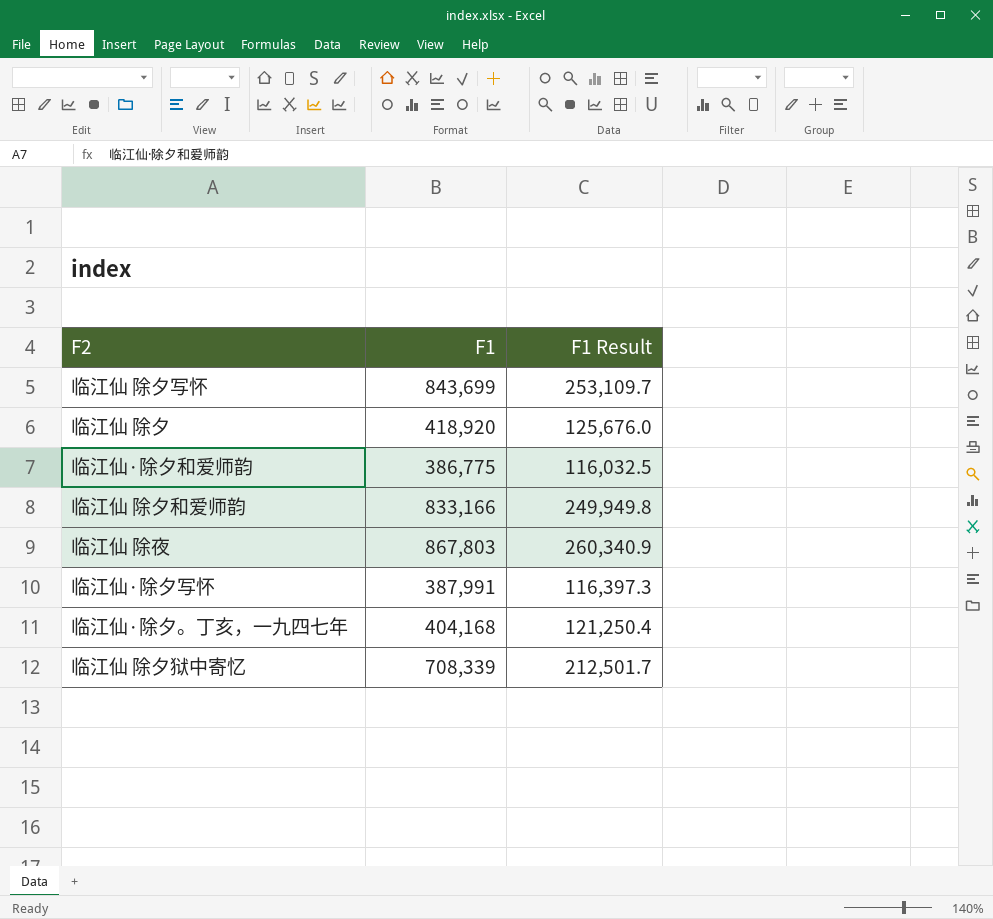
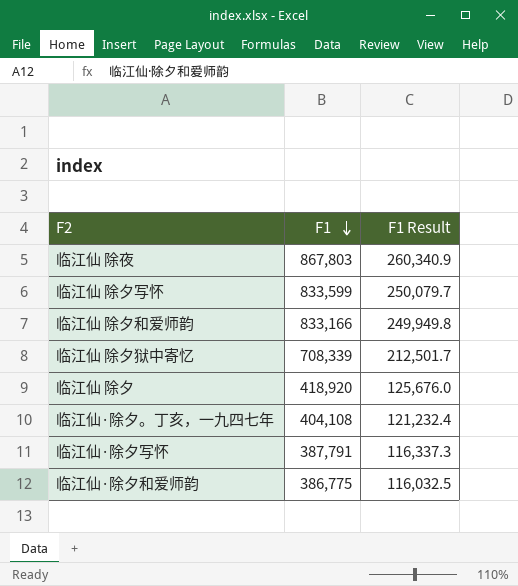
row order: none -> F1 descending
临江仙 除夕写怀 | F1: 843,699 -> 833,599
临江仙 除夕写怀 | F1 Result: 253,109.7 -> 250,079.7
临江仙·除夕。丁亥，一九四七年 | F1: 404,168 -> 404,108
临江仙·除夕。丁亥，一九四七年 | F1 Result: 121,250.4 -> 121,232.4
临江仙·除夕写怀 | F1: 387,991 -> 387,791
临江仙·除夕写怀 | F1 Result: 116,397.3 -> 116,337.3

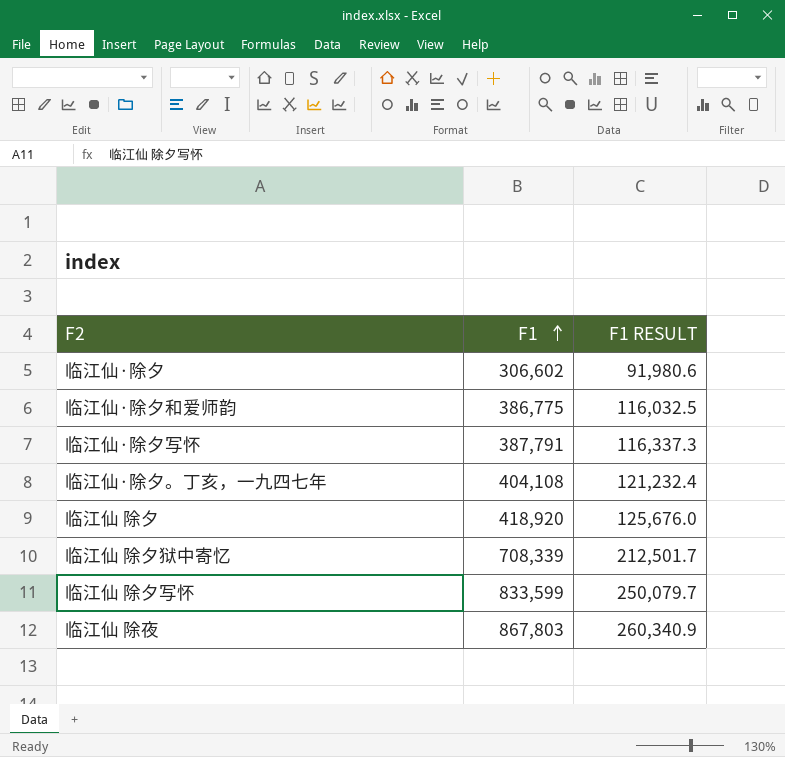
row order: F1 descending -> F1 ascending
column name: F1 Result -> F1 RESULT
row 临江仙 除夕和爱师韵: 833,166 | 249,949.8 -> none
row 临江仙·除夕: none -> 306,602 | 91,980.6

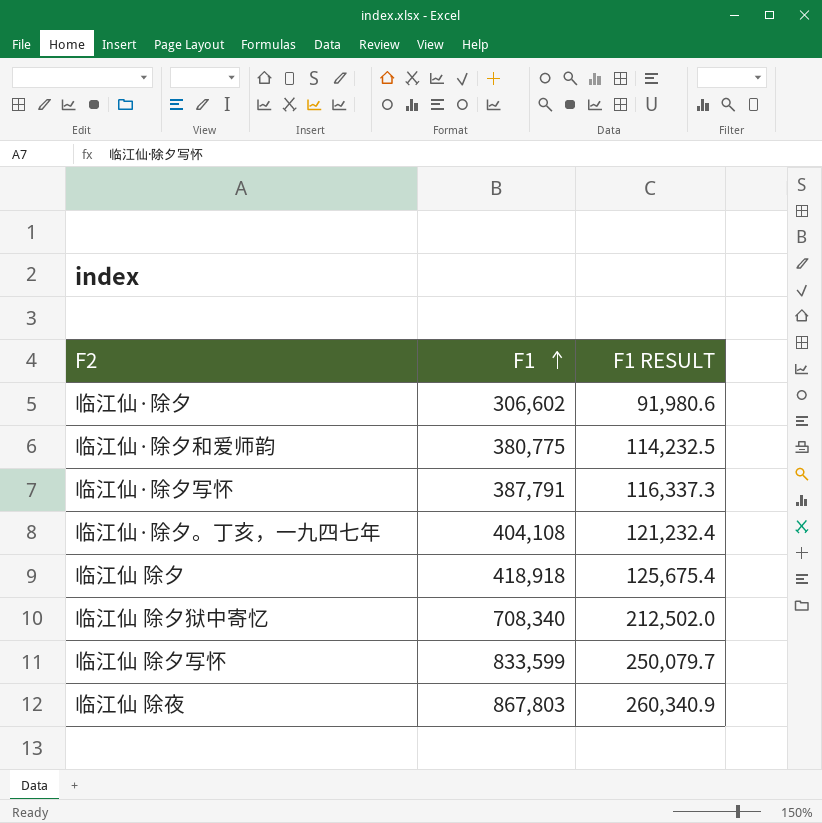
临江仙·除夕和爱师韵 | F1: 386,775 -> 380,775
临江仙·除夕和爱师韵 | F1 RESULT: 116,032.5 -> 114,232.5
临江仙 除夕 | F1: 418,920 -> 418,918
临江仙 除夕 | F1 RESULT: 125,676.0 -> 125,675.4
临江仙 除夕狱中寄忆 | F1: 708,339 -> 708,340
临江仙 除夕狱中寄忆 | F1 RESULT: 212,501.7 -> 212,502.0

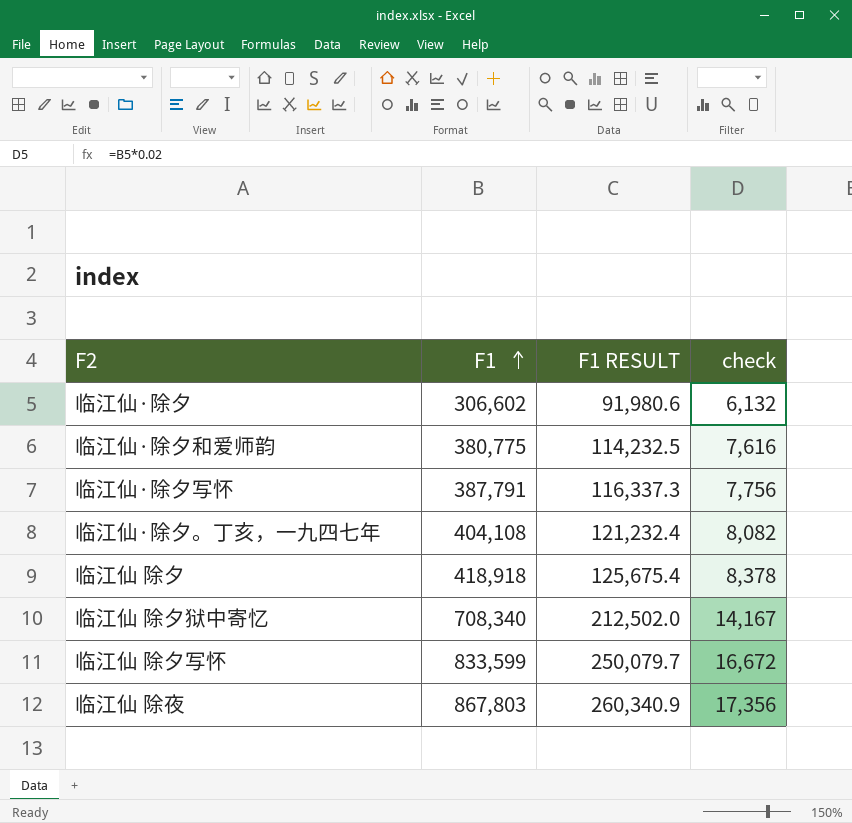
column check | formula: none -> [F1] * 0.02

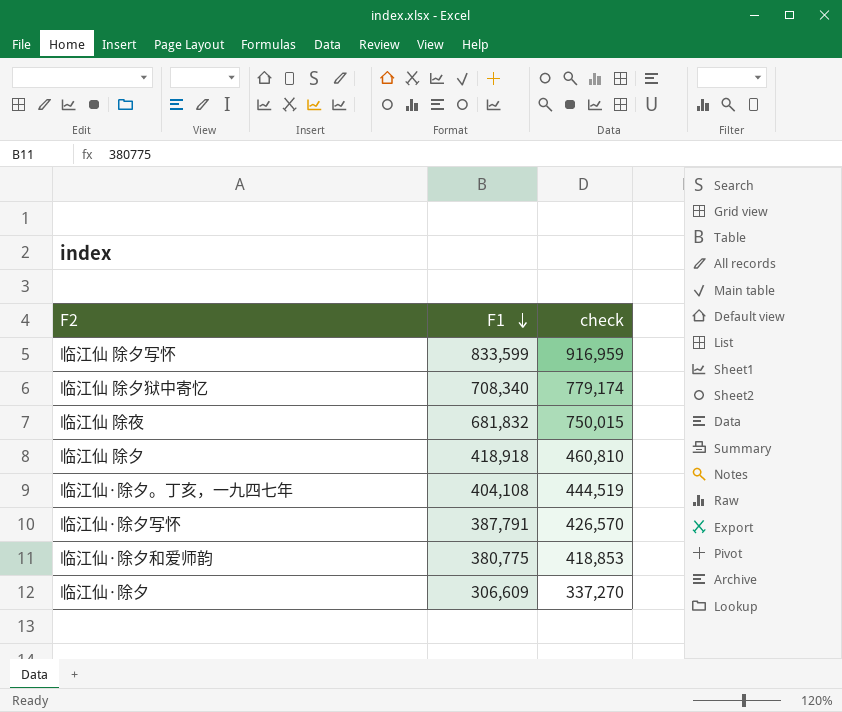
row order: F1 ascending -> F1 descending
column F1 RESULT | formula: [F1] * 0.3 -> none
column check | formula: [F1] * 0.02 -> [F1] * 1.1
临江仙 除夜 | F1: 867,803 -> 681,832
临江仙·除夕 | F1: 306,602 -> 306,609

